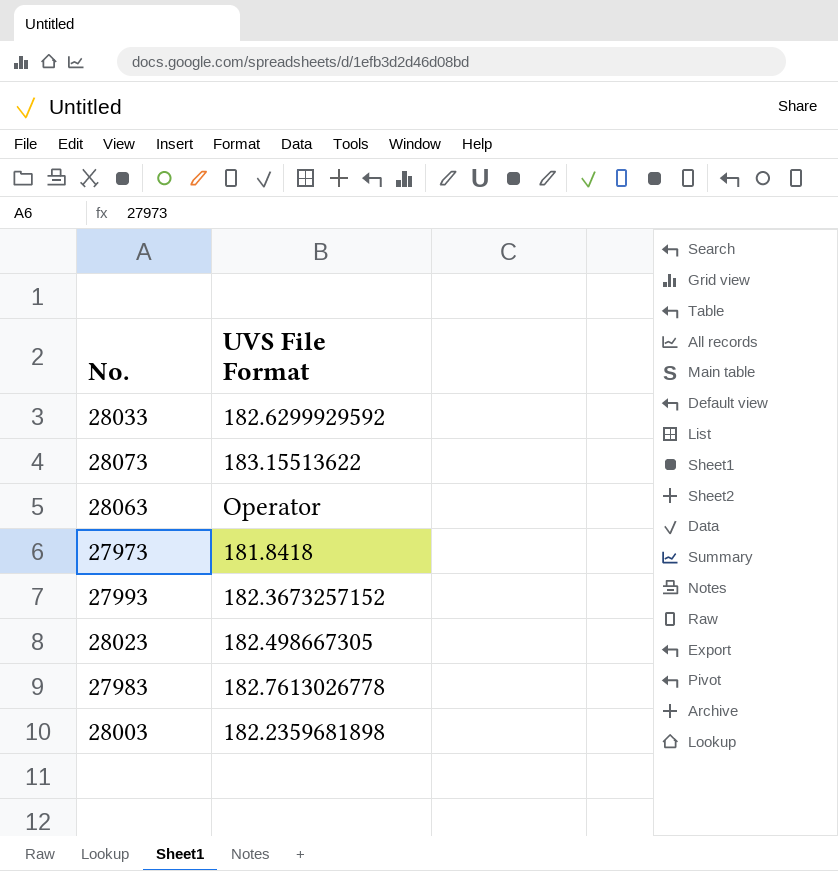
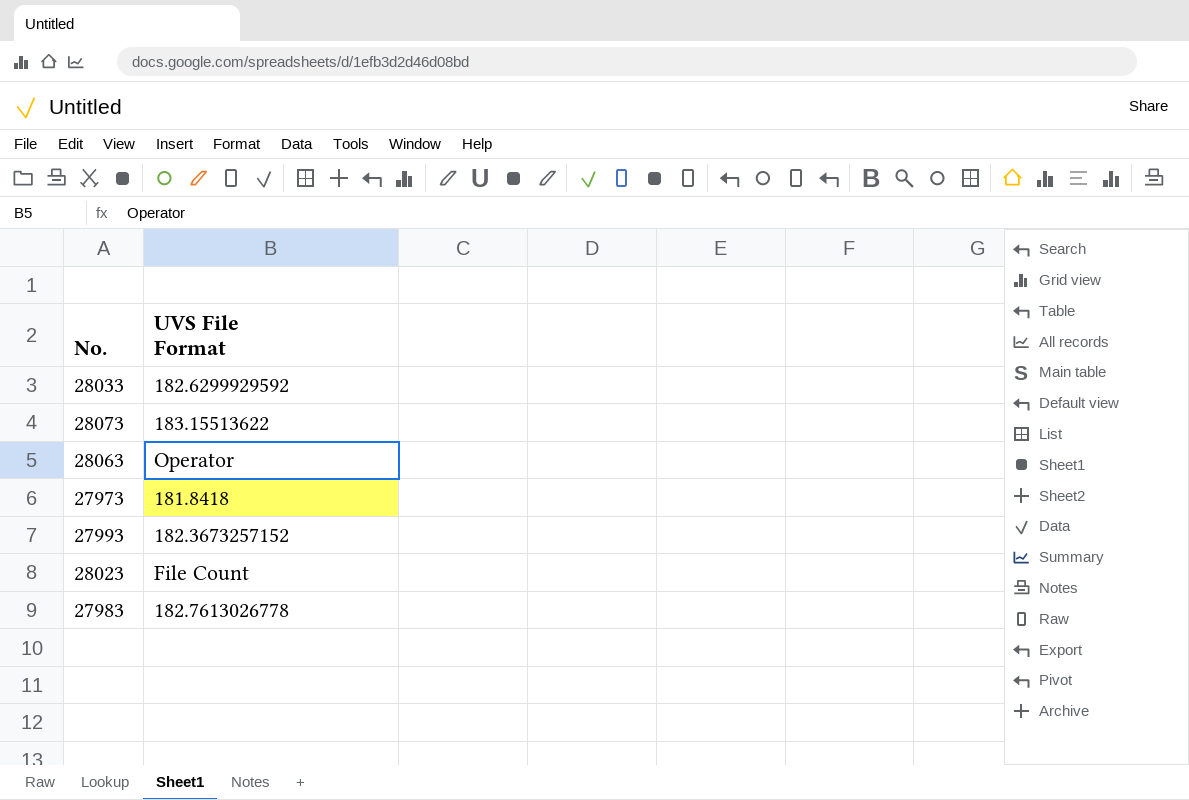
row 28003: 182.2359681898 -> none
28023 | UVS File Format: 182.498667305 -> File Count

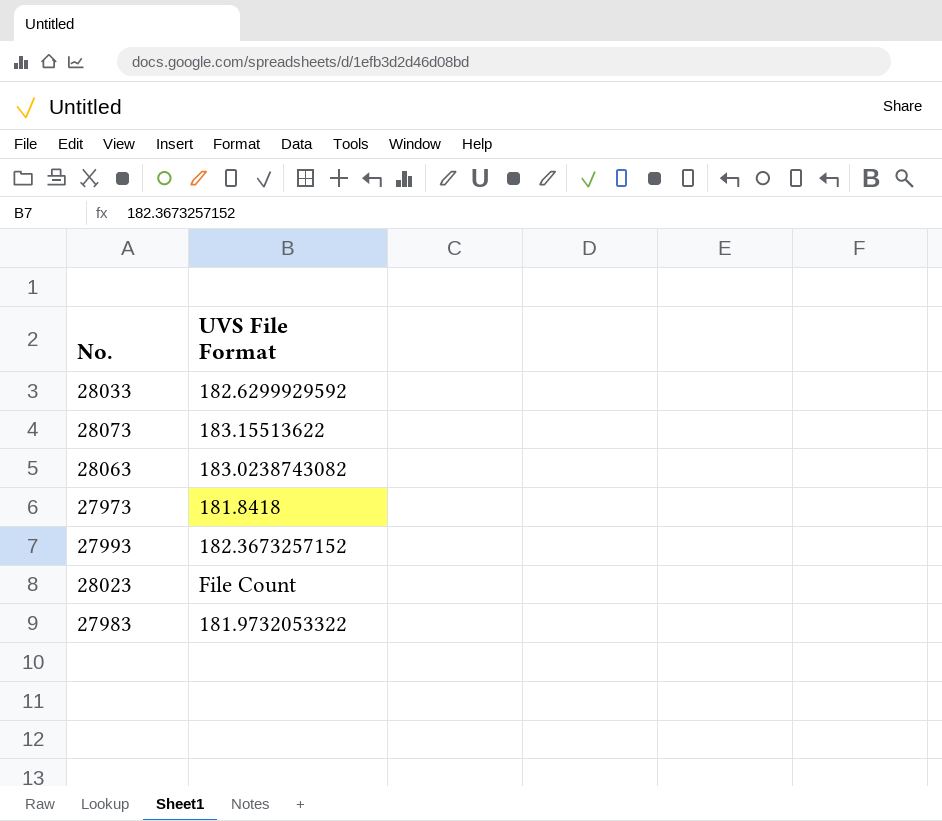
28063 | UVS File Format: Operator -> 183.0238743082
27983 | UVS File Format: 182.7613026778 -> 181.9732053322

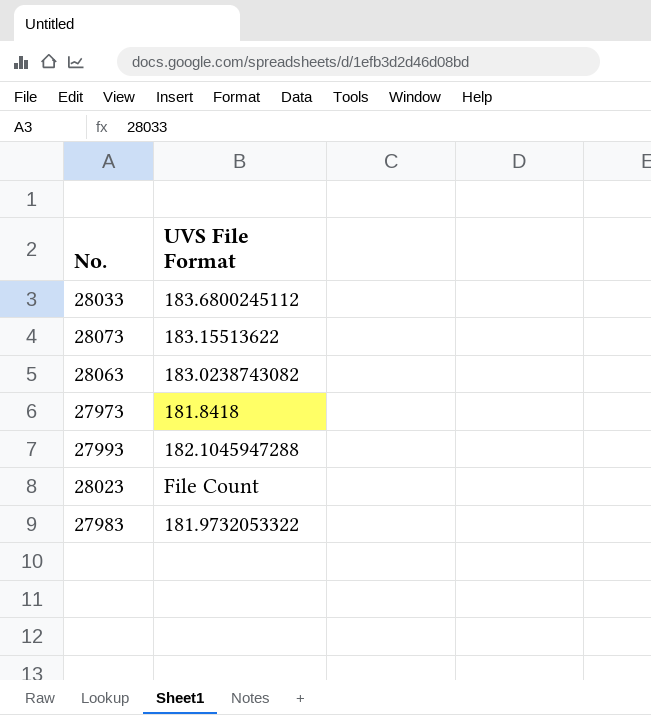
28033 | UVS File Format: 182.6299929592 -> 183.6800245112
27993 | UVS File Format: 182.3673257152 -> 182.1045947288

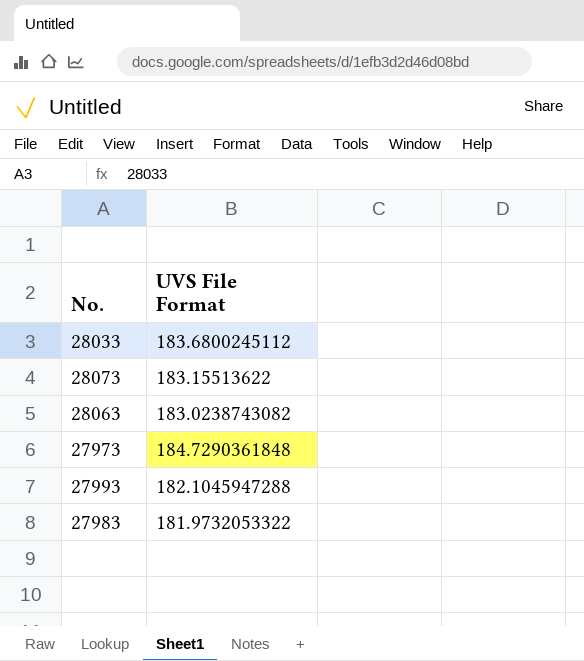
row 28023: File Count -> none
27973 | UVS File Format: 181.8418 -> 184.7290361848

